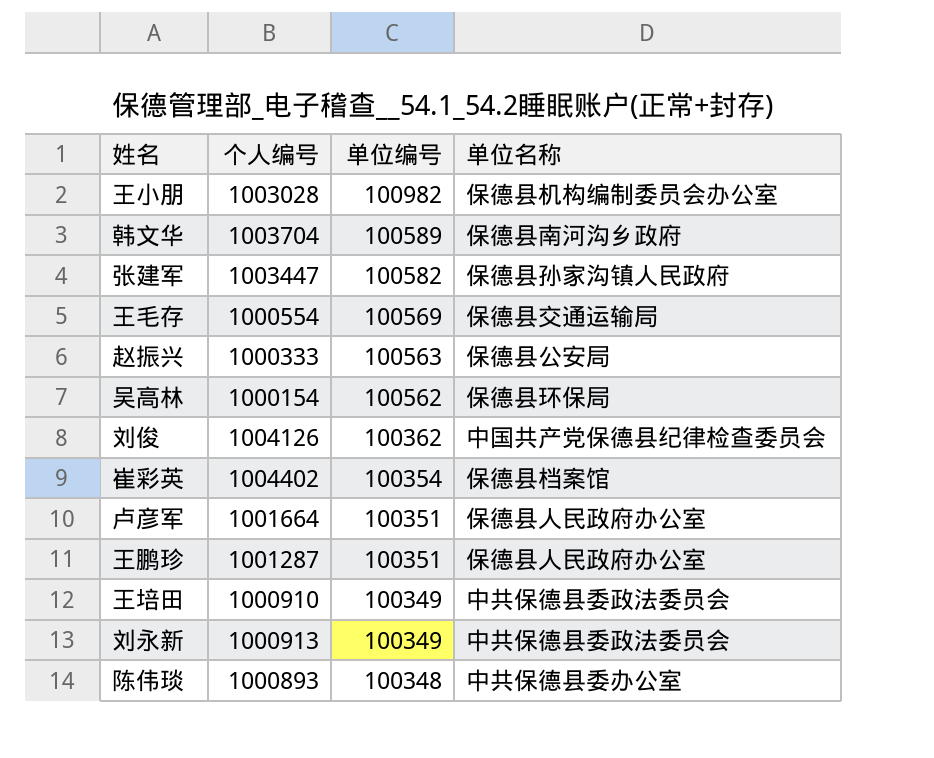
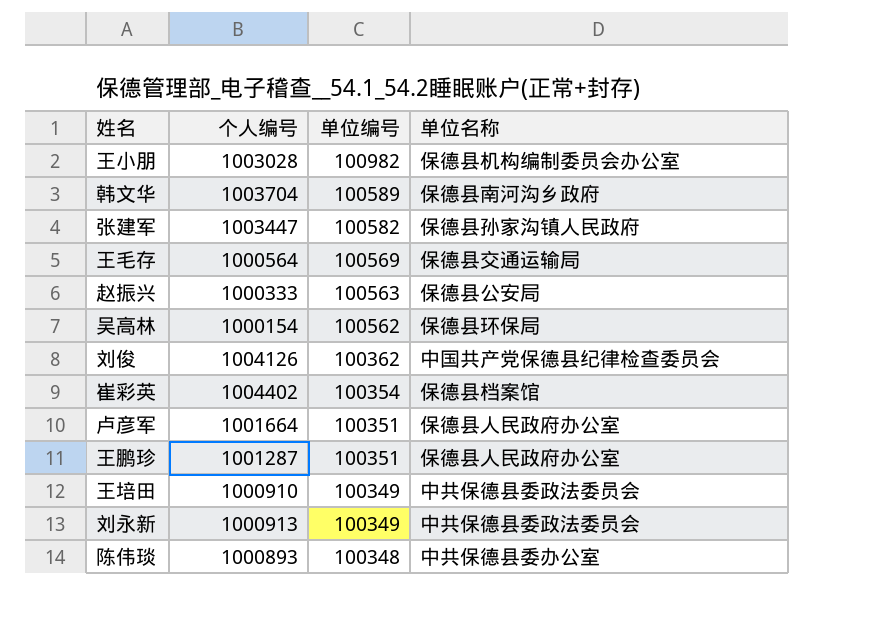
王毛存 | 个人编号: 1000554 -> 1000564

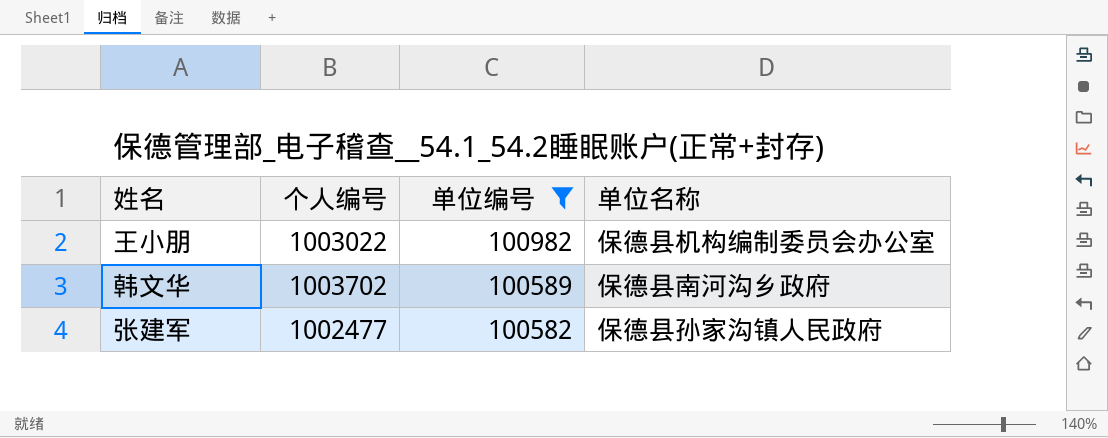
filter: none -> 单位编号 >= 100582
王小朋 | 个人编号: 1003028 -> 1003022
韩文华 | 个人编号: 1003704 -> 1003702
张建军 | 个人编号: 1003447 -> 1002477

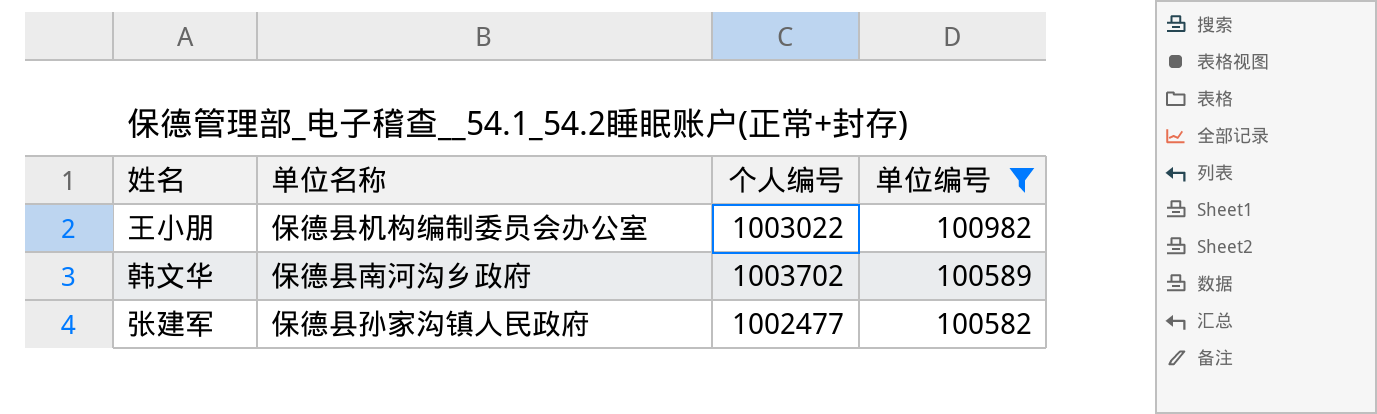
column 单位名称 | position: 4 -> 2

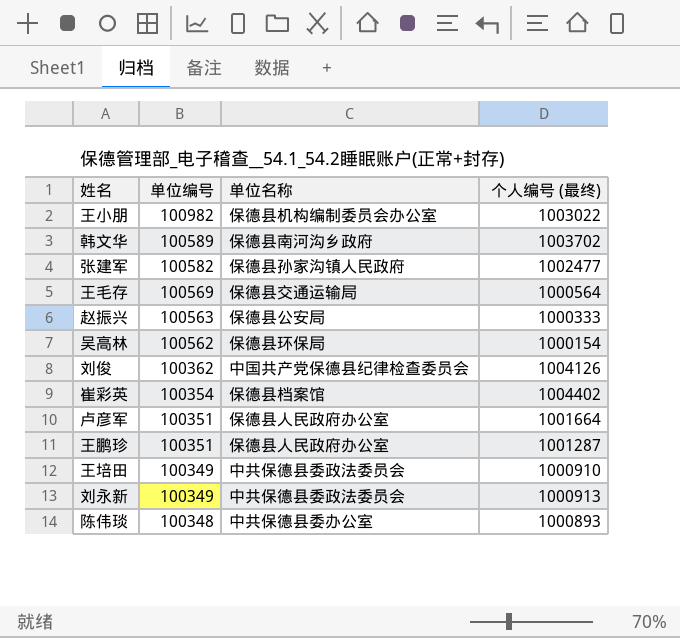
filter: 单位编号 >= 100582 -> none
column 单位编号 | position: 4 -> 2
column name: 个人编号 -> 个人编号 (最终)

